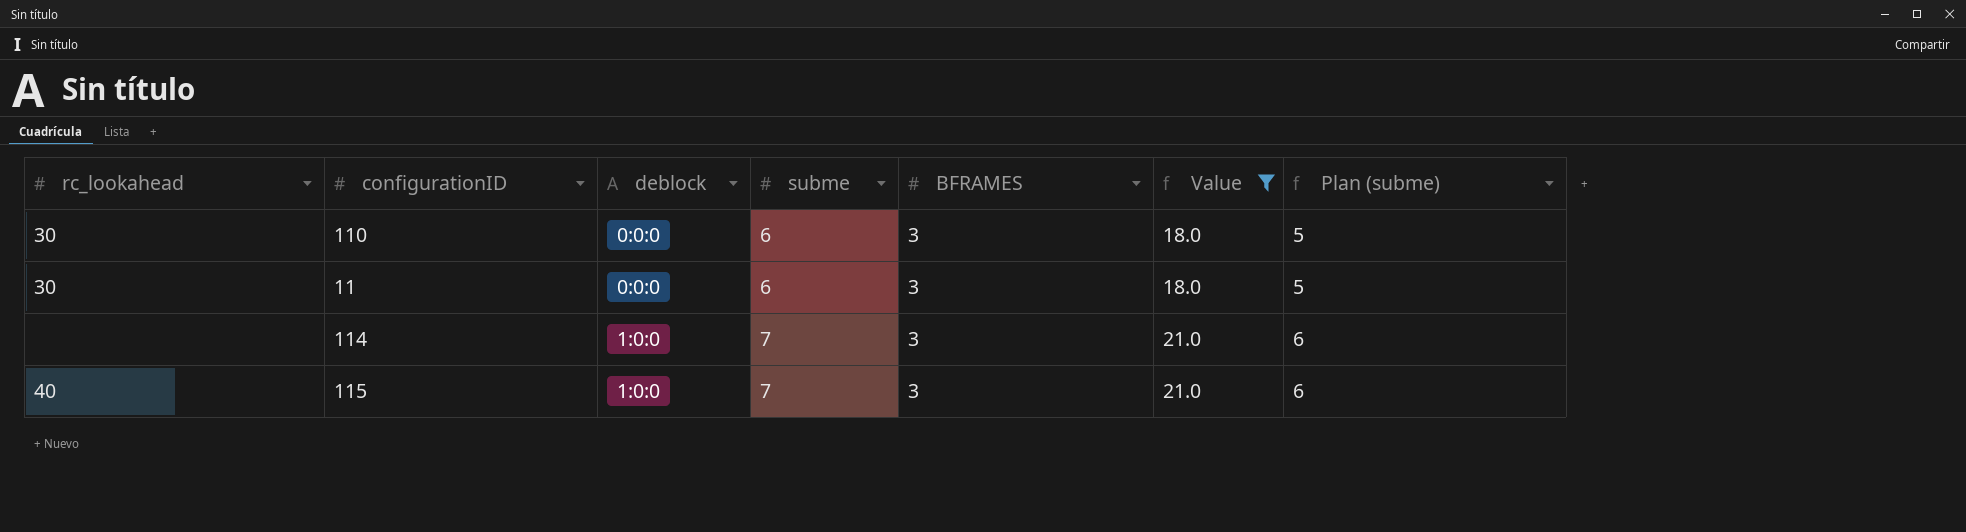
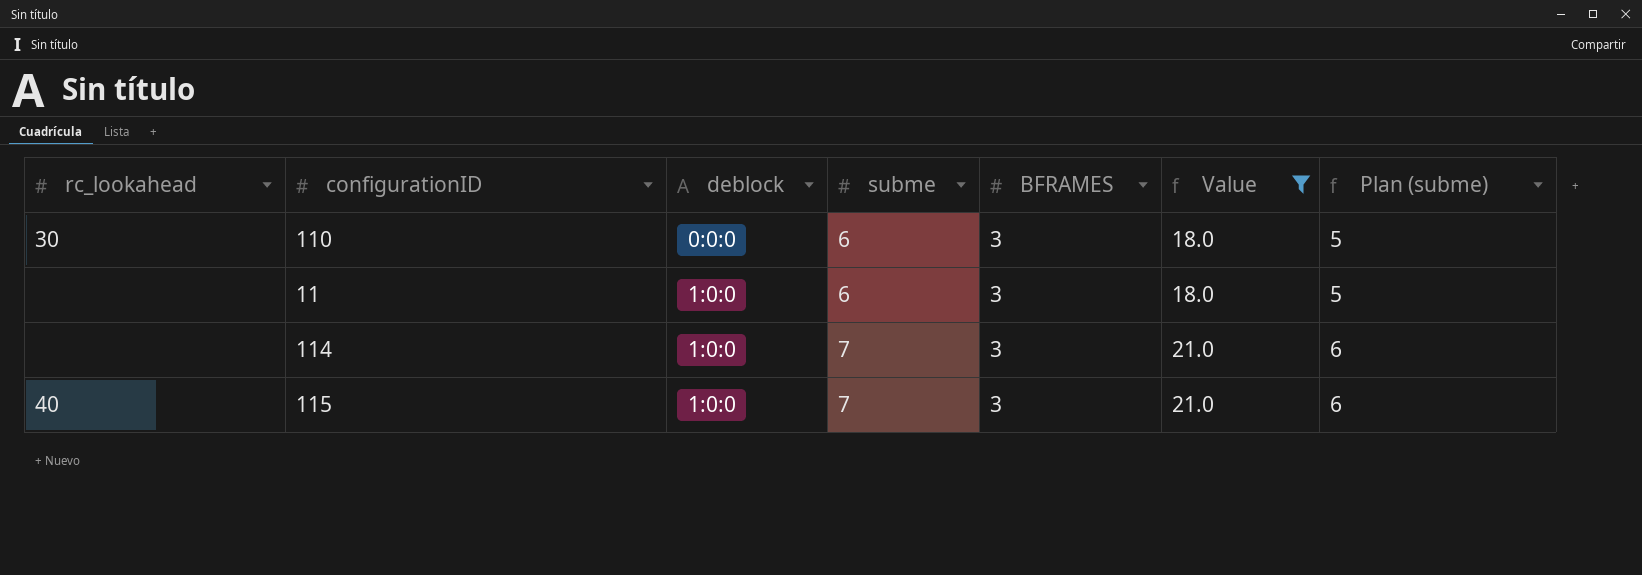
11 | rc_lookahead: 30 -> none
11 | deblock: 0:0:0 -> 1:0:0

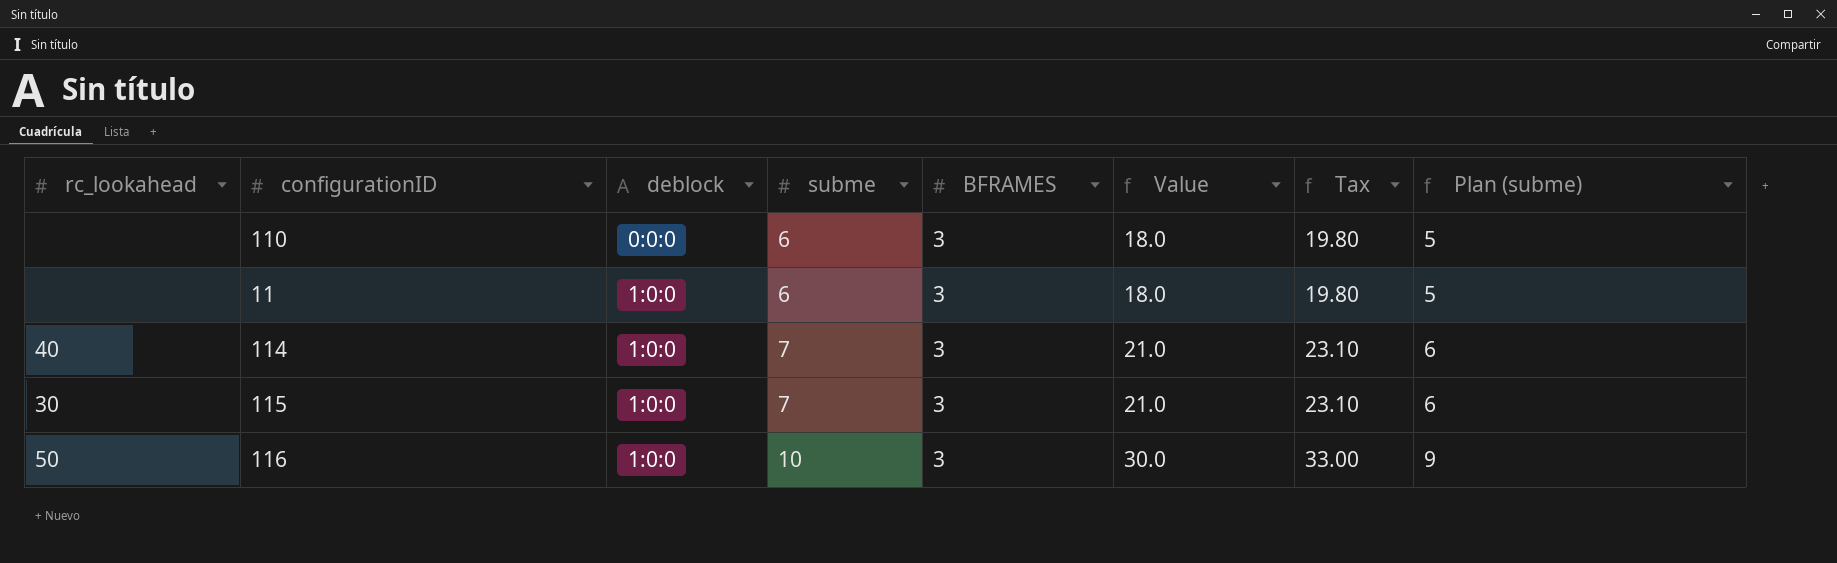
filter: Value != 30.0 -> none
column Tax | formula: none -> [Value] * 1.1
110 | rc_lookahead: 30 -> none
114 | rc_lookahead: none -> 40
115 | rc_lookahead: 40 -> 30

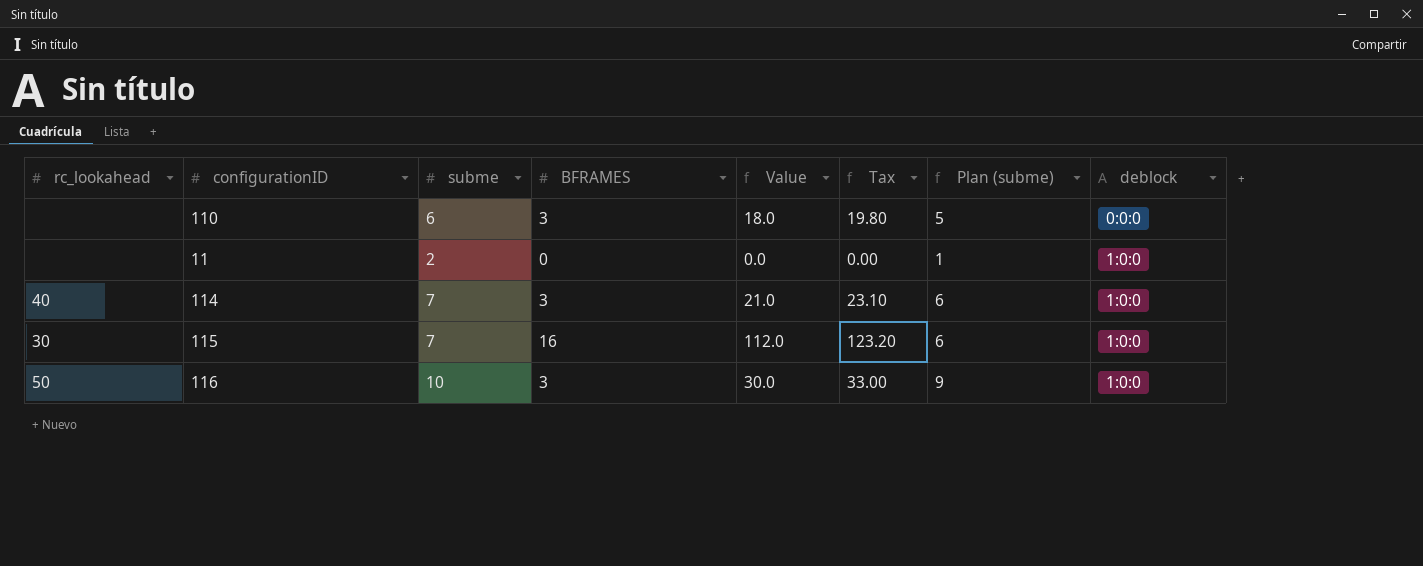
column deblock | position: 3 -> 8
11 | subme: 6 -> 2
11 | BFRAMES: 3 -> 0
11 | Value: 18.0 -> 0.0
11 | Tax: 19.80 -> 0.00
11 | Plan (subme): 5 -> 1
115 | BFRAMES: 3 -> 16
115 | Value: 21.0 -> 112.0
115 | Tax: 23.10 -> 123.20

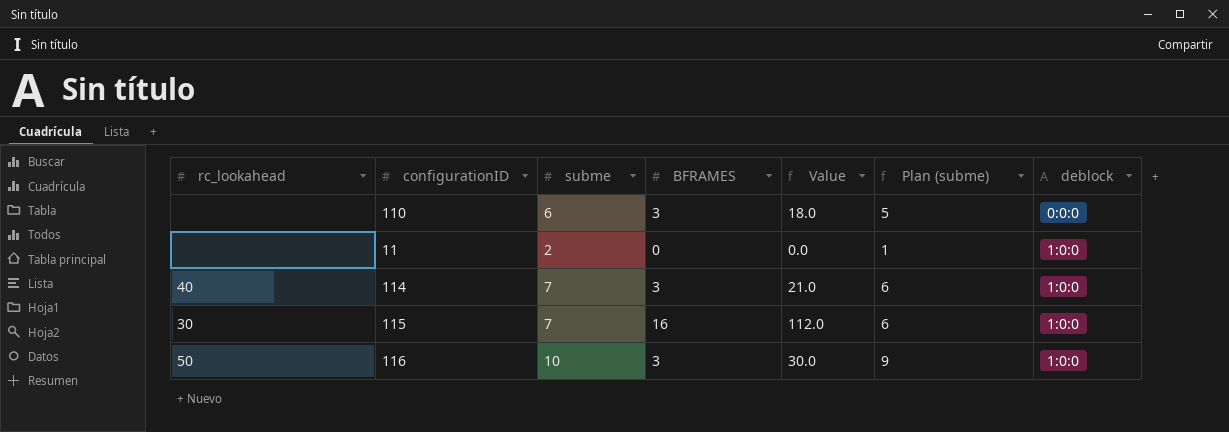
column Tax | formula: [Value] * 1.1 -> none

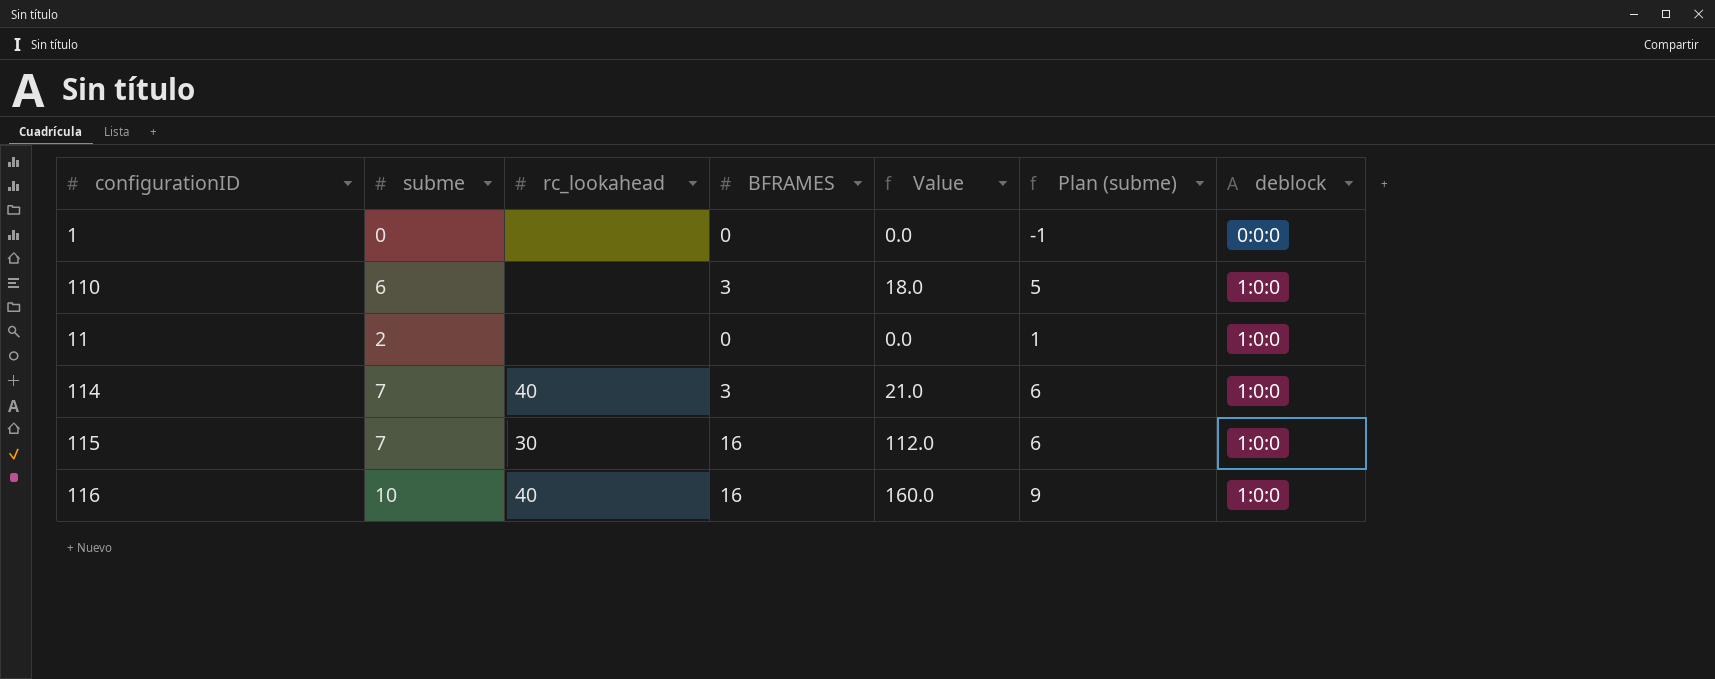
column rc_lookahead | position: 1 -> 3
row 1: none -> 0 | none | 0 | 0.0 | -1 | 0:0:0
110 | deblock: 0:0:0 -> 1:0:0
116 | rc_lookahead: 50 -> 40
116 | BFRAMES: 3 -> 16
116 | Value: 30.0 -> 160.0

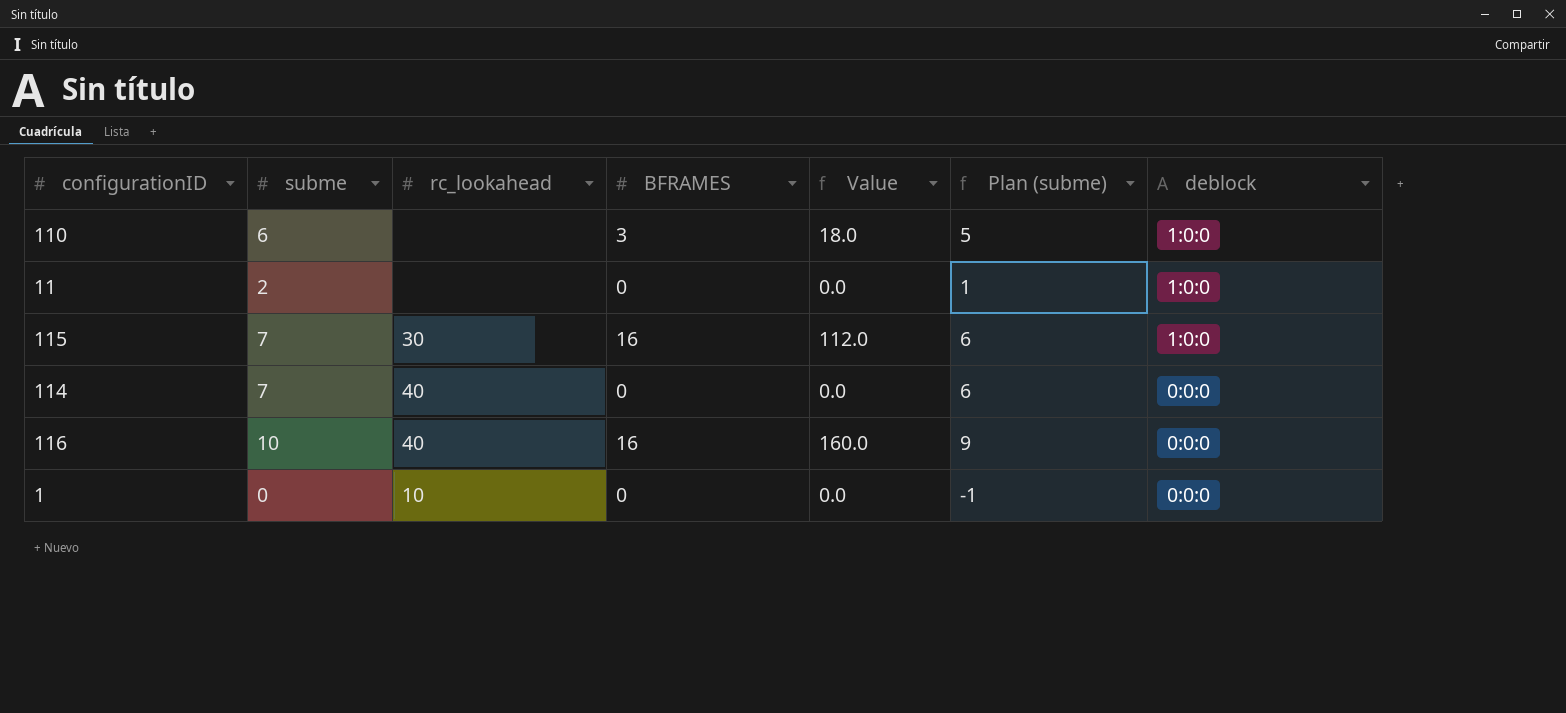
row order: deblock ascending -> deblock descending
114 | BFRAMES: 3 -> 0
114 | Value: 21.0 -> 0.0
114 | deblock: 1:0:0 -> 0:0:0
116 | deblock: 1:0:0 -> 0:0:0
1 | rc_lookahead: none -> 10

